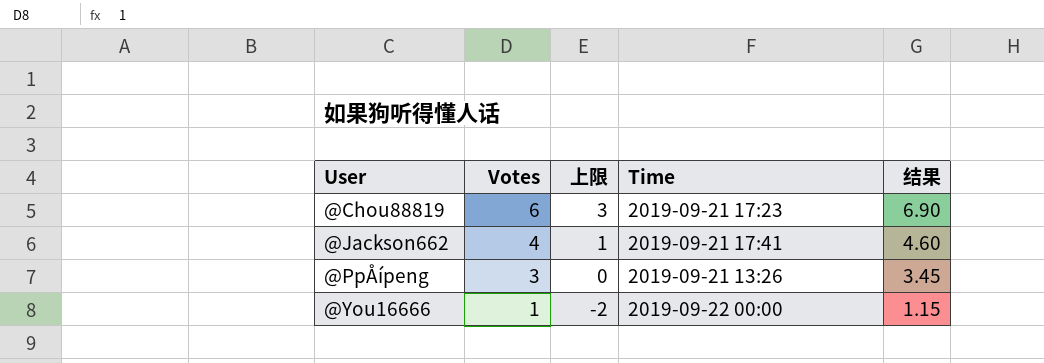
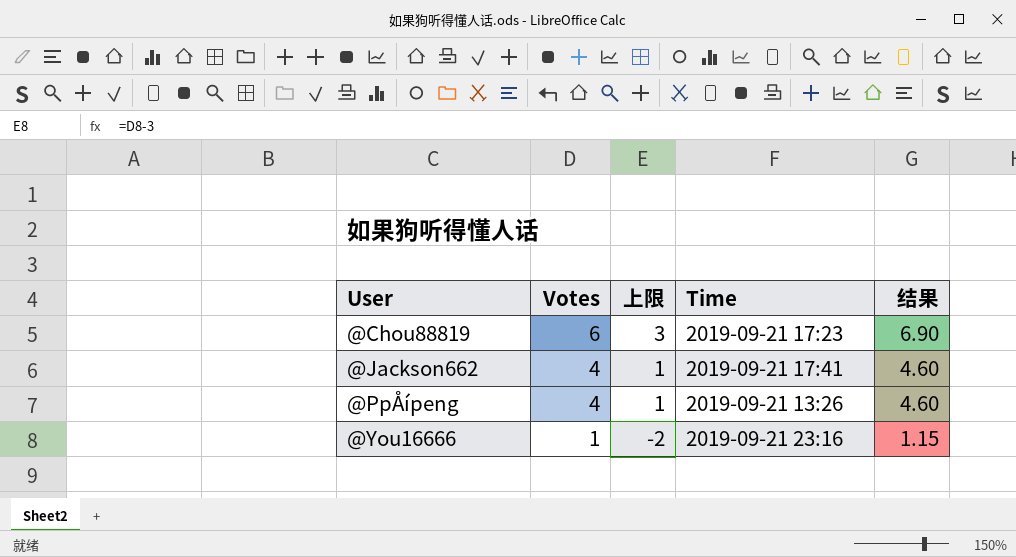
@PpÅípeng | Votes: 3 -> 4
@PpÅípeng | 上限: 0 -> 1
@PpÅípeng | 结果: 3.45 -> 4.60
@You16666 | Time: 2019-09-22 00:00 -> 2019-09-21 23:16

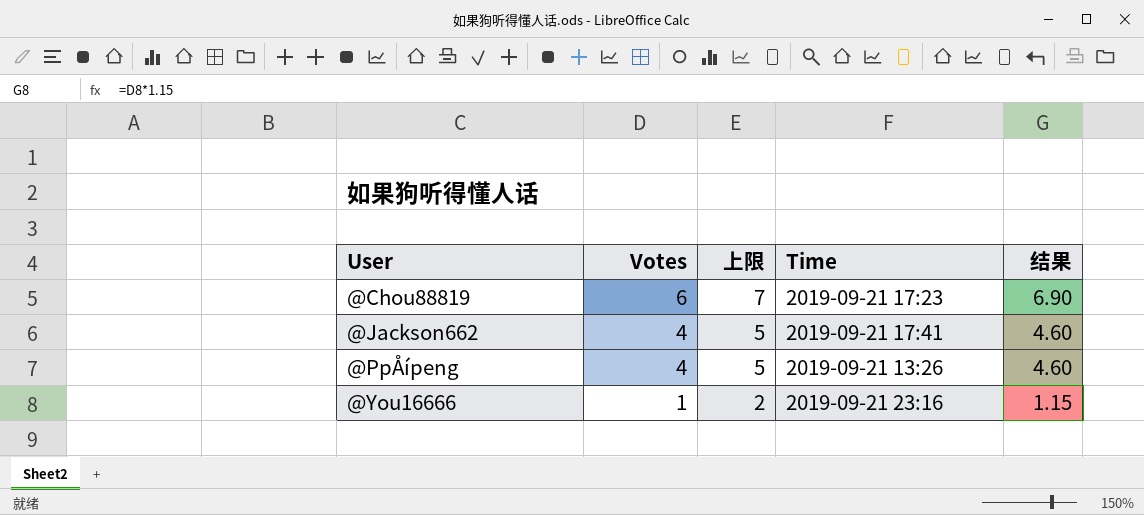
column 上限 | formula: [Votes] - 3 -> [Votes] + 1

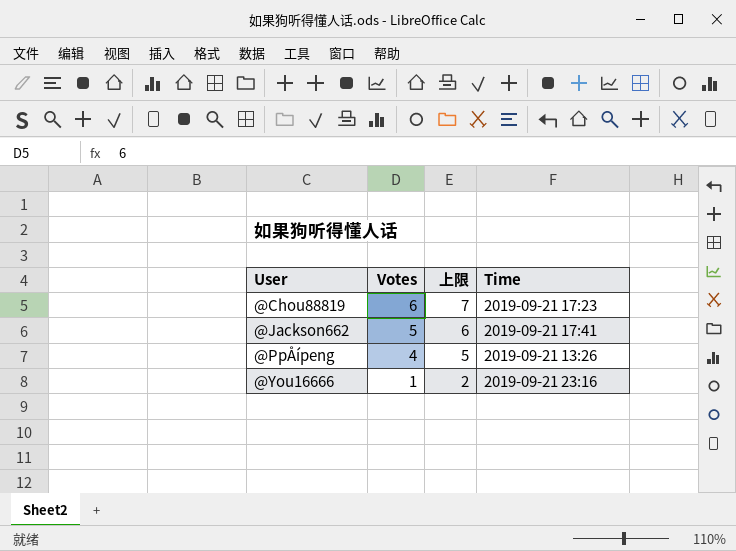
column 结果 | formula: [Votes] * 1.15 -> none
@Jackson662 | Votes: 4 -> 5
@Jackson662 | 上限: 5 -> 6

